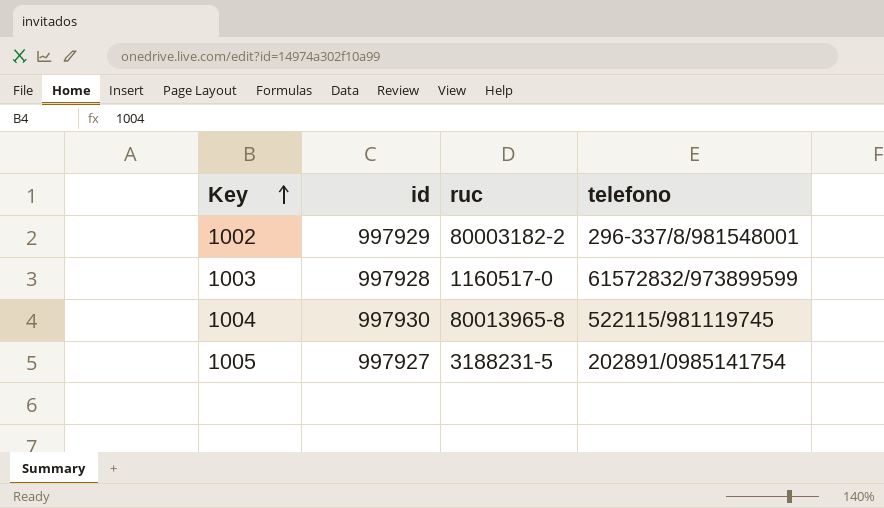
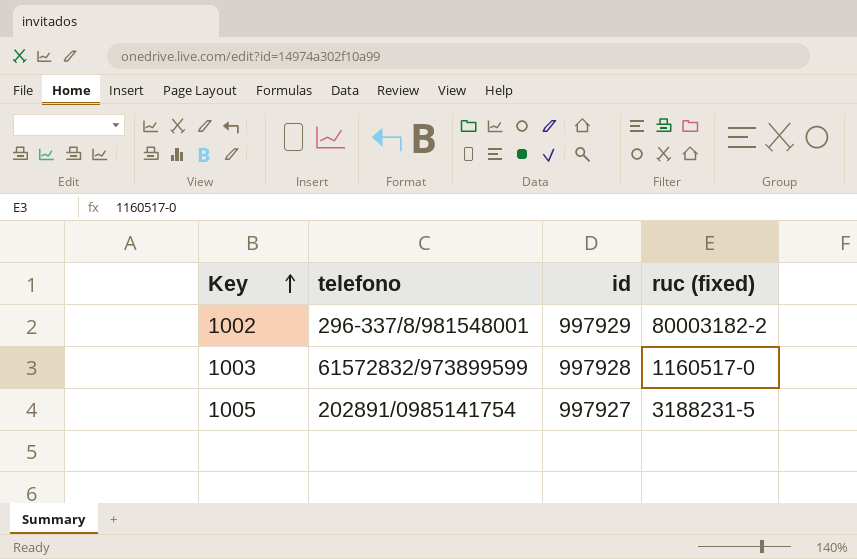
column telefono | position: 4 -> 2
column name: ruc -> ruc (fixed)
row 1004: 997930 | 80013965-8 | 522115/981119745 -> none

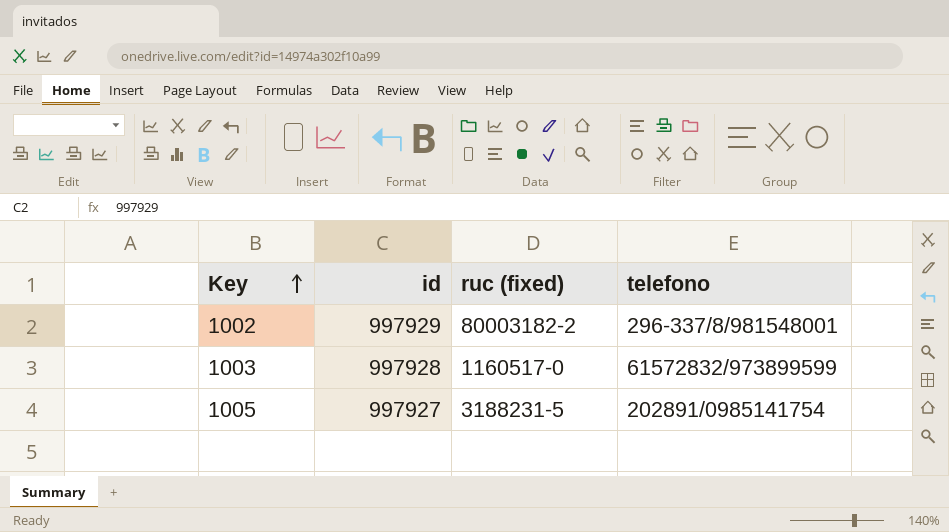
column telefono | position: 2 -> 4

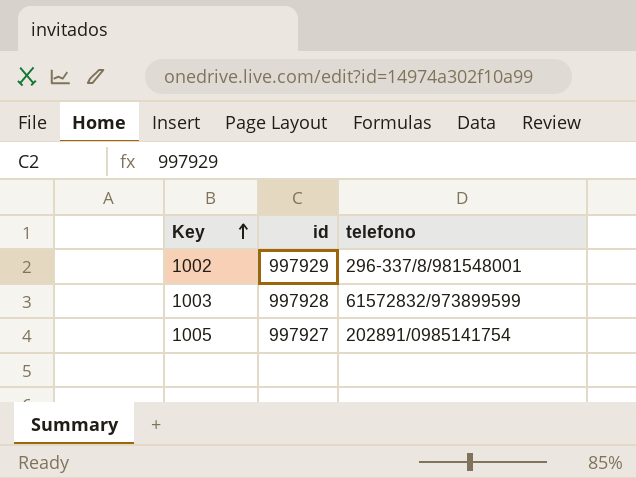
column ruc (fixed) | position: 3 -> none

